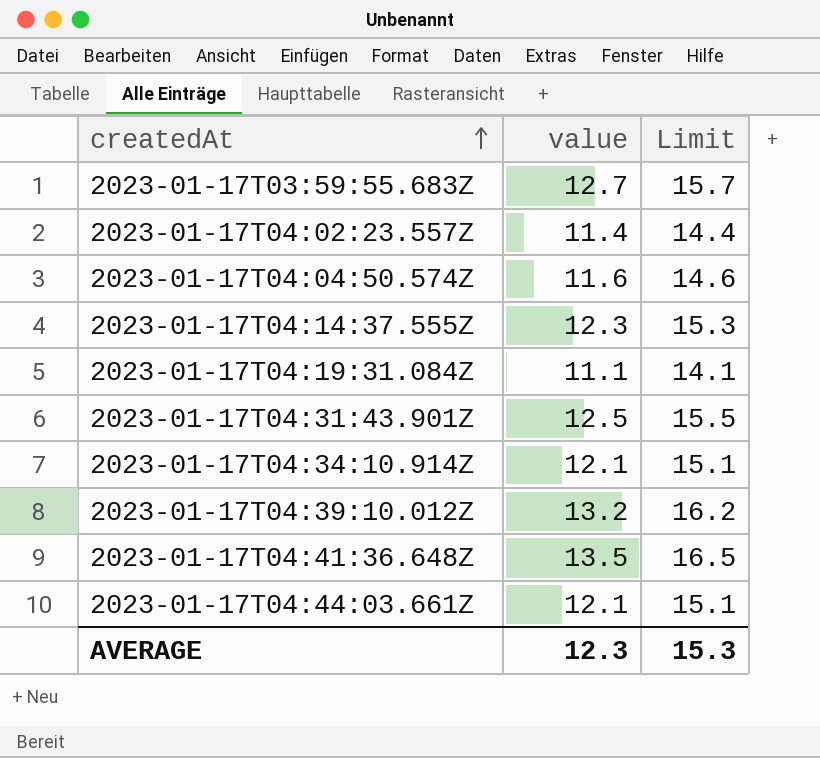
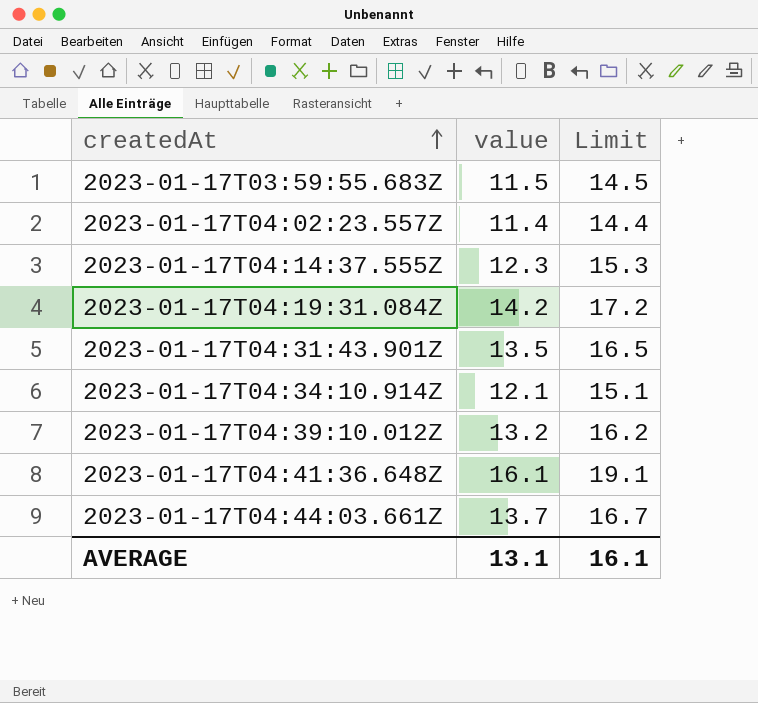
row 2023-01-17T04:04:50.574Z: 11.6 | 14.6 -> none
2023-01-17T03:59:55.683Z | value: 12.7 -> 11.5
2023-01-17T03:59:55.683Z | Limit: 15.7 -> 14.5
2023-01-17T04:19:31.084Z | value: 11.1 -> 14.2
2023-01-17T04:19:31.084Z | Limit: 14.1 -> 17.2
2023-01-17T04:31:43.901Z | value: 12.5 -> 13.5
2023-01-17T04:31:43.901Z | Limit: 15.5 -> 16.5
2023-01-17T04:41:36.648Z | value: 13.5 -> 16.1
2023-01-17T04:41:36.648Z | Limit: 16.5 -> 19.1
2023-01-17T04:44:03.661Z | value: 12.1 -> 13.7
2023-01-17T04:44:03.661Z | Limit: 15.1 -> 16.7
AVERAGE | value: 12.3 -> 13.1
AVERAGE | Limit: 15.3 -> 16.1

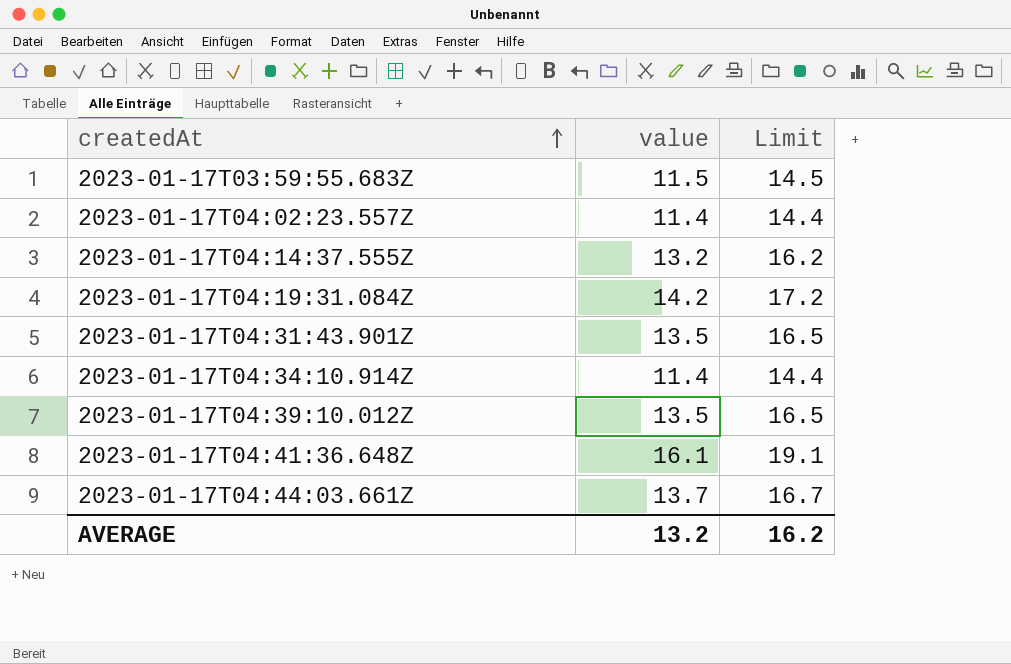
2023-01-17T04:14:37.555Z | value: 12.3 -> 13.2
2023-01-17T04:14:37.555Z | Limit: 15.3 -> 16.2
2023-01-17T04:34:10.914Z | value: 12.1 -> 11.4
2023-01-17T04:34:10.914Z | Limit: 15.1 -> 14.4
2023-01-17T04:39:10.012Z | value: 13.2 -> 13.5
2023-01-17T04:39:10.012Z | Limit: 16.2 -> 16.5
AVERAGE | value: 13.1 -> 13.2
AVERAGE | Limit: 16.1 -> 16.2

